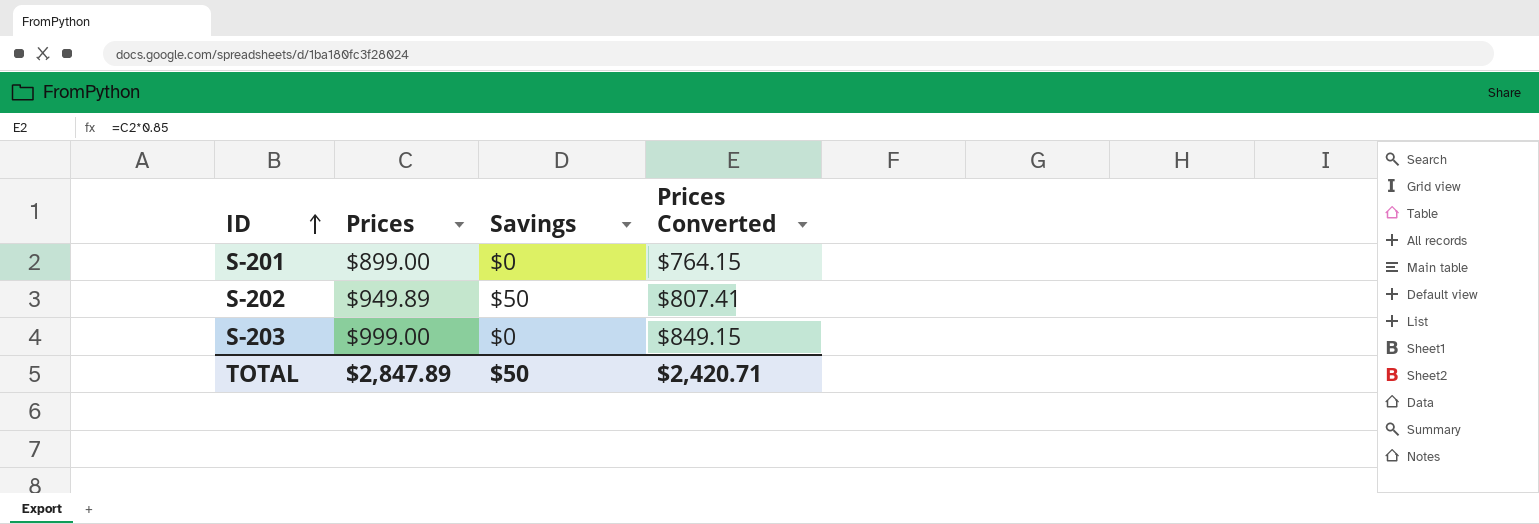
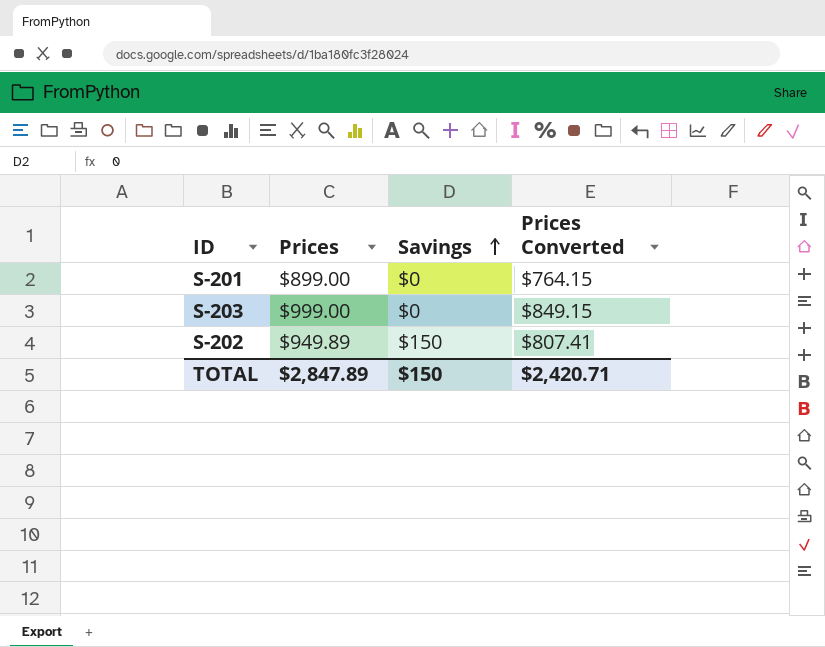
row order: ID ascending -> Savings ascending
S-202 | Savings: $50 -> $150
TOTAL | Savings: $50 -> $150

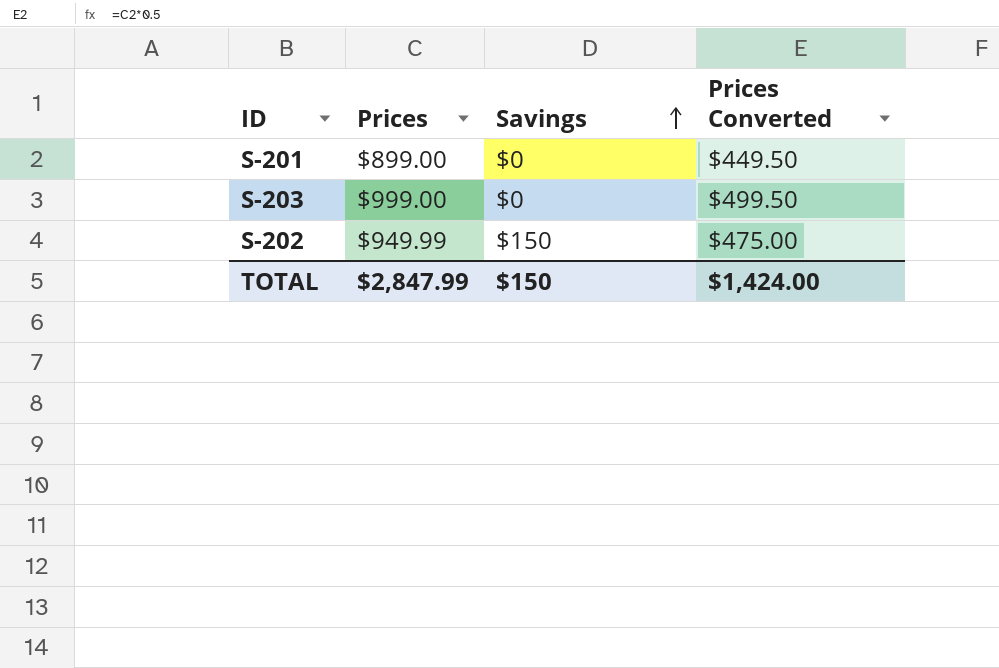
column Prices Converted | formula: [Prices] * 0.85 -> [Prices] * 0.5
S-202 | Prices: $949.89 -> $949.99
TOTAL | Prices: $2,847.89 -> $2,847.99
TOTAL | Prices Converted: $2,420.71 -> $1,424.00

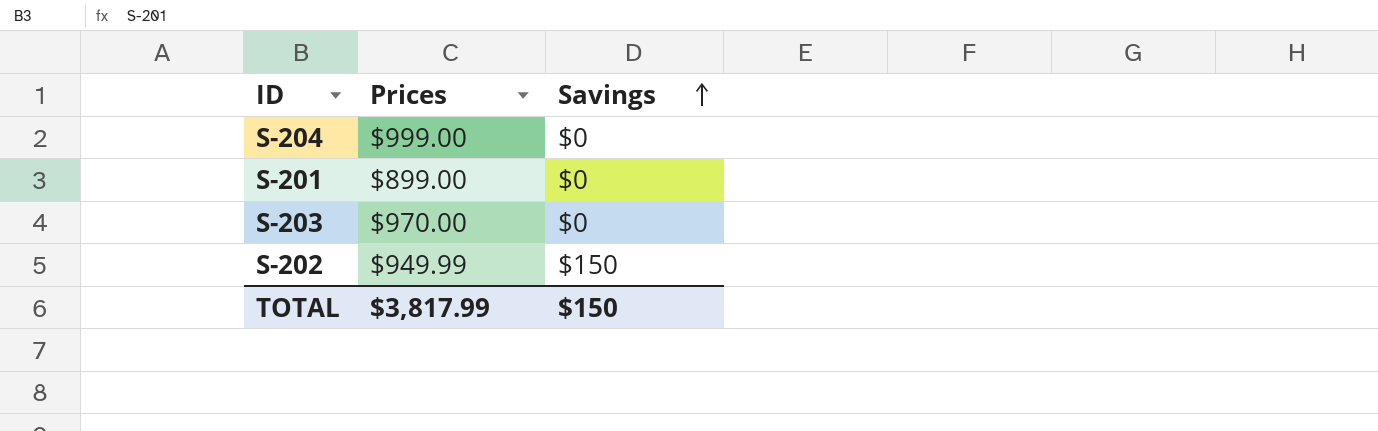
column Prices Converted | formula: [Prices] * 0.5 -> none
row S-204: none -> $999.00 | $0
S-203 | Prices: $999.00 -> $970.00
TOTAL | Prices: $2,847.99 -> $3,817.99

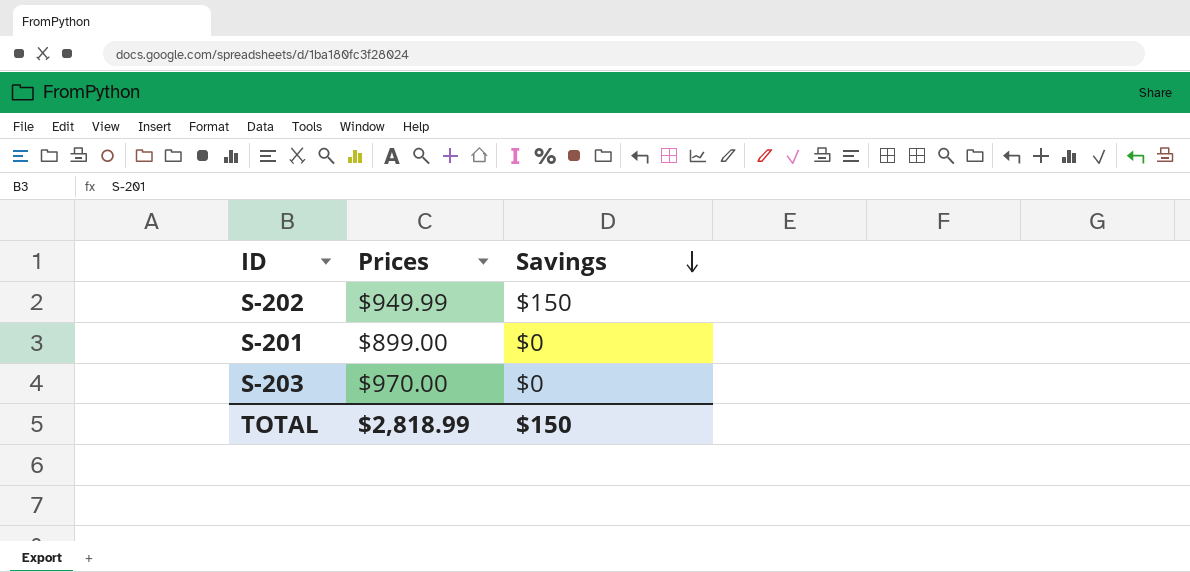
row order: Savings ascending -> Savings descending
row S-204: $999.00 | $0 -> none
TOTAL | Prices: $3,817.99 -> $2,818.99

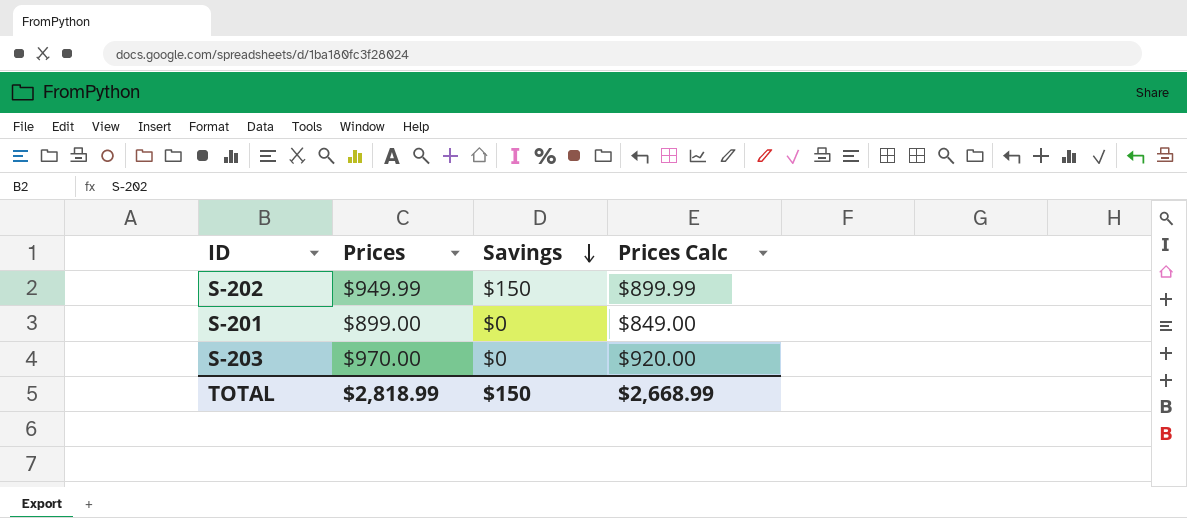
column Prices Calc | formula: none -> [Prices] - 50

